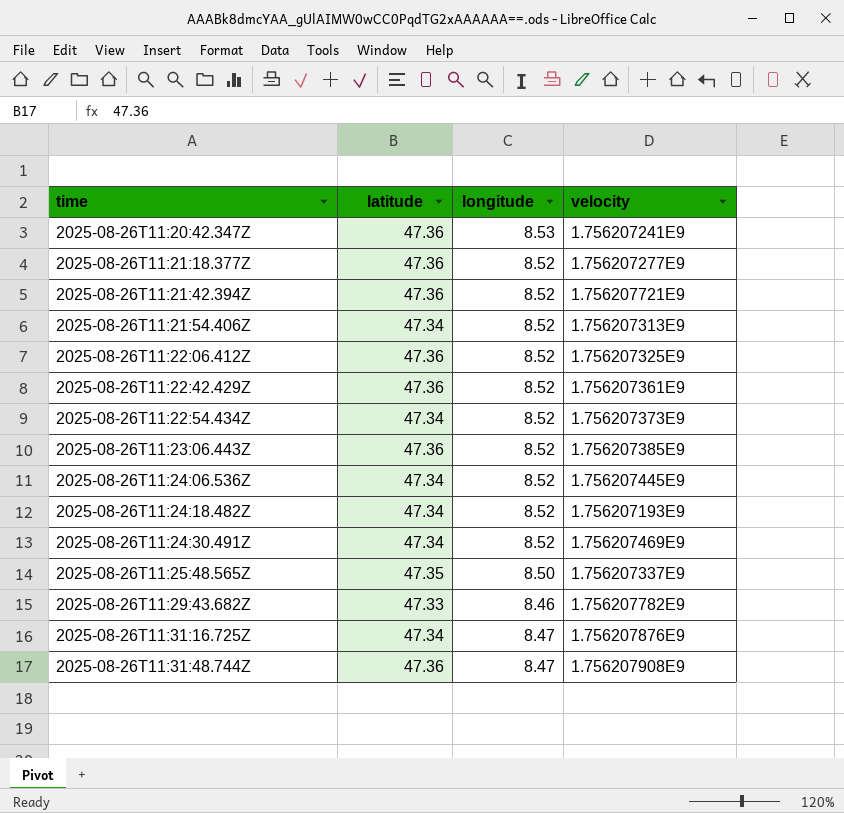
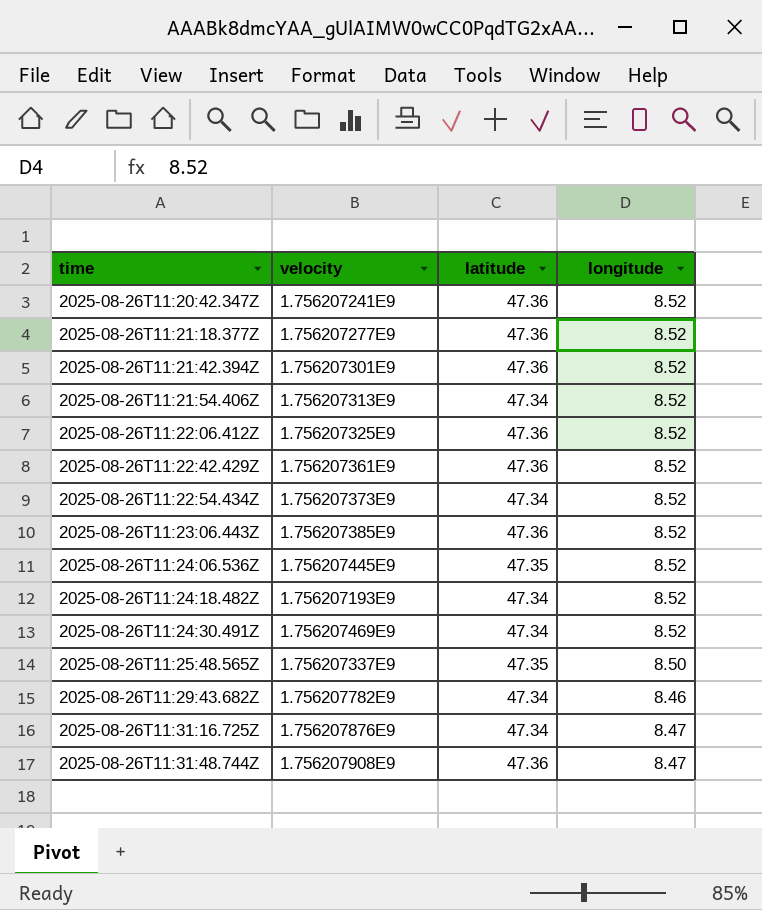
column velocity | position: 4 -> 2
2025-08-26T11:20:42.347Z | longitude: 8.53 -> 8.52
2025-08-26T11:21:42.394Z | velocity: 1.756207721E9 -> 1.756207301E9
2025-08-26T11:24:06.536Z | latitude: 47.34 -> 47.35
2025-08-26T11:29:43.682Z | latitude: 47.33 -> 47.34

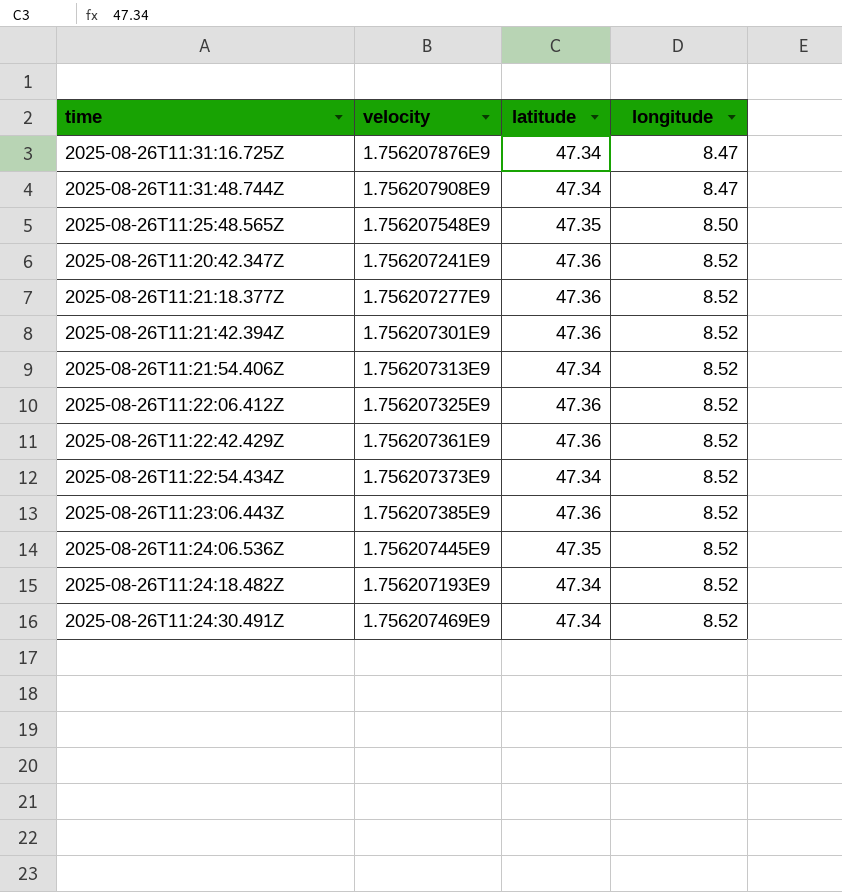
row order: time ascending -> longitude ascending
row 2025-08-26T11:29:43.682Z: 1.756207782E9 | 47.34 | 8.46 -> none
2025-08-26T11:31:48.744Z | latitude: 47.36 -> 47.34
2025-08-26T11:25:48.565Z | velocity: 1.756207337E9 -> 1.756207548E9

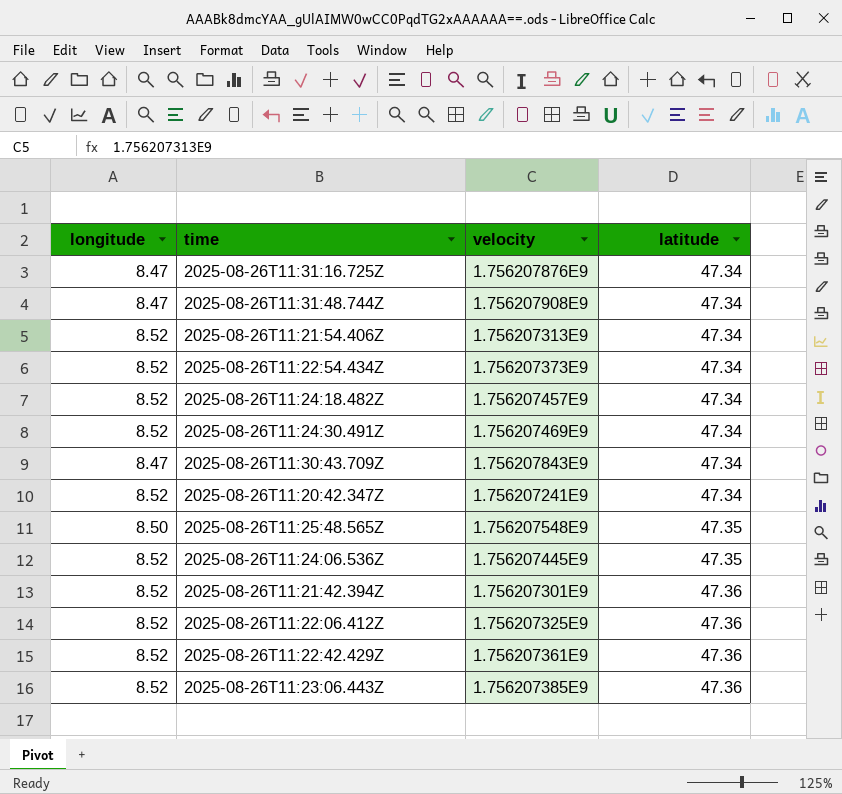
row order: longitude ascending -> latitude ascending
column longitude | position: 4 -> 1
row 2025-08-26T11:21:18.377Z: 1.756207277E9 | 47.36 | 8.52 -> none
2025-08-26T11:24:18.482Z | velocity: 1.756207193E9 -> 1.756207457E9
row 2025-08-26T11:30:43.709Z: none -> 8.47 | 1.756207843E9 | 47.34
2025-08-26T11:20:42.347Z | latitude: 47.36 -> 47.34

